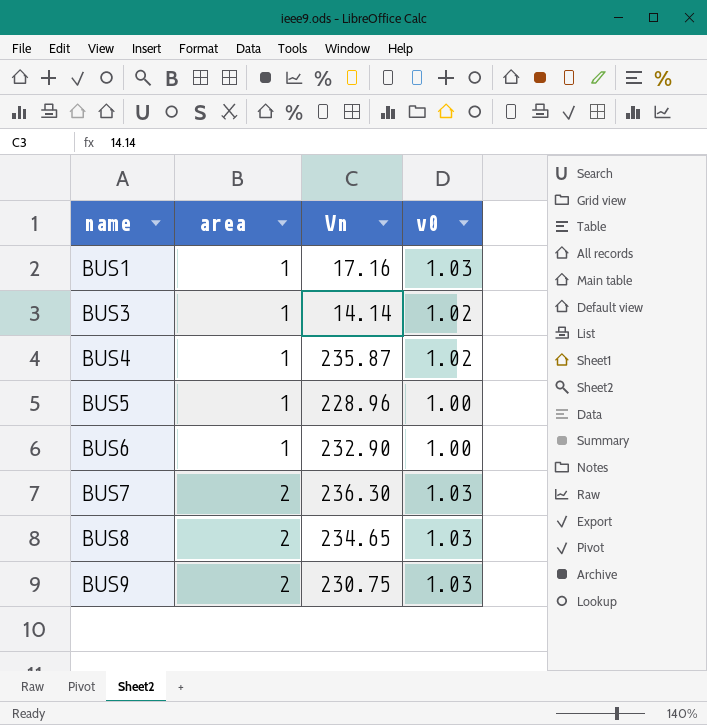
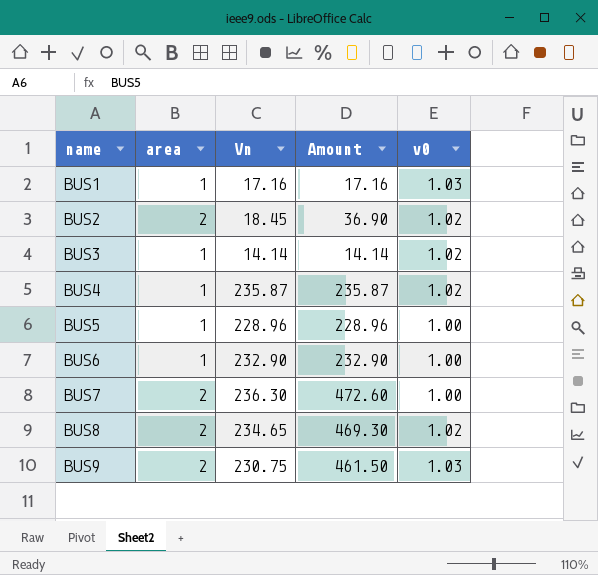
column Amount | formula: none -> [area] * [Vn]
row BUS2: none -> 2 | 18.45 | 36.90 | 1.02
BUS7 | v0: 1.03 -> 1.00
BUS8 | v0: 1.03 -> 1.02

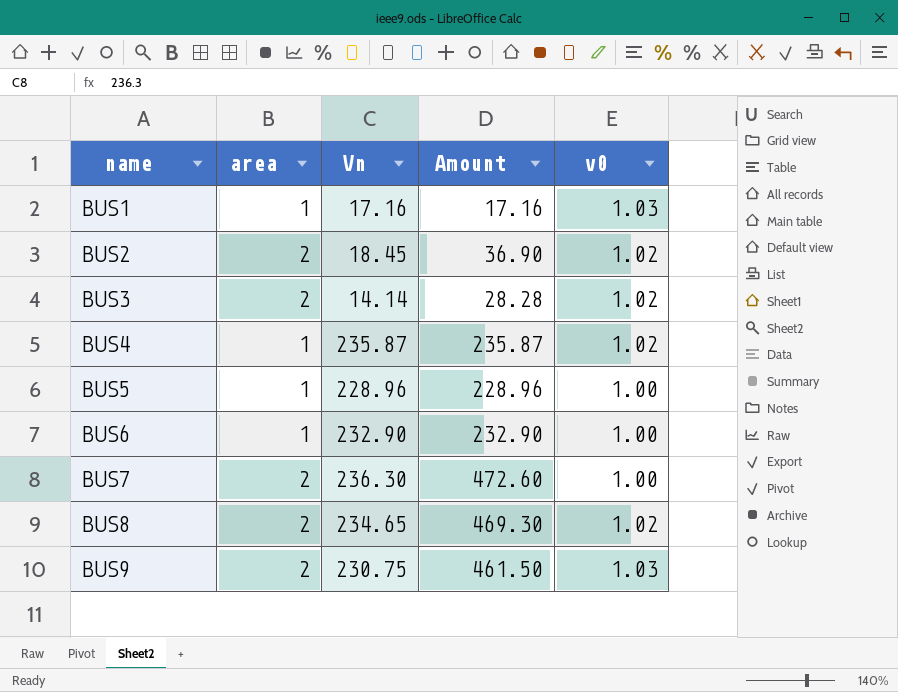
BUS3 | area: 1 -> 2
BUS3 | Amount: 14.14 -> 28.28

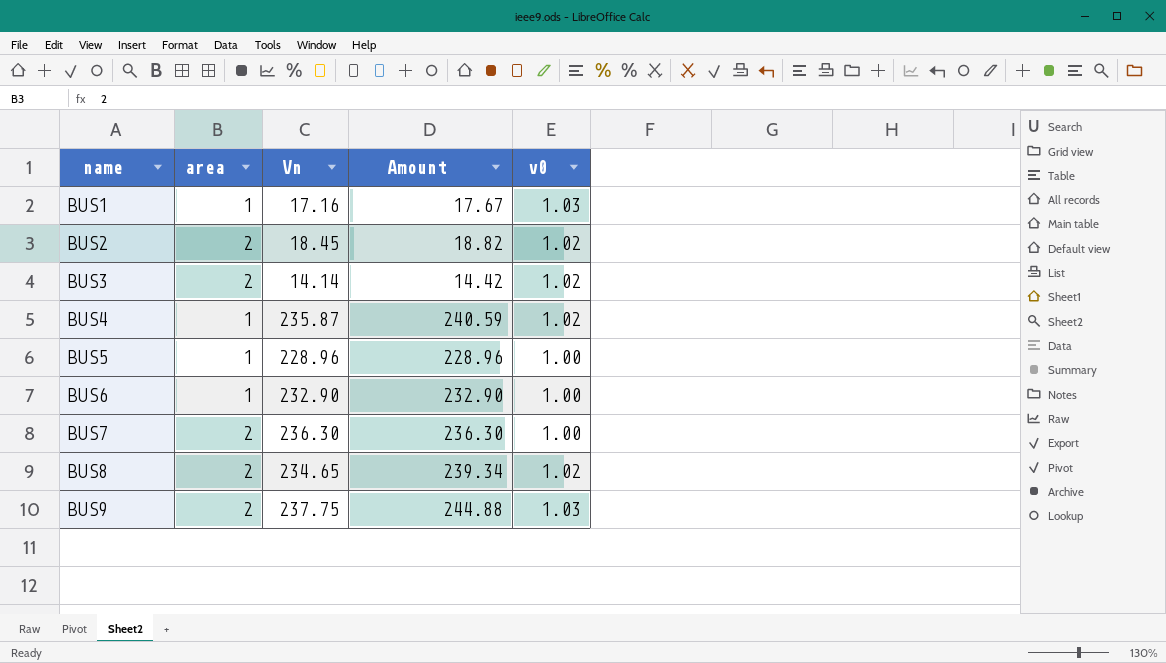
column Amount | formula: [area] * [Vn] -> [Vn] * [v0]
BUS9 | Vn: 230.75 -> 237.75

